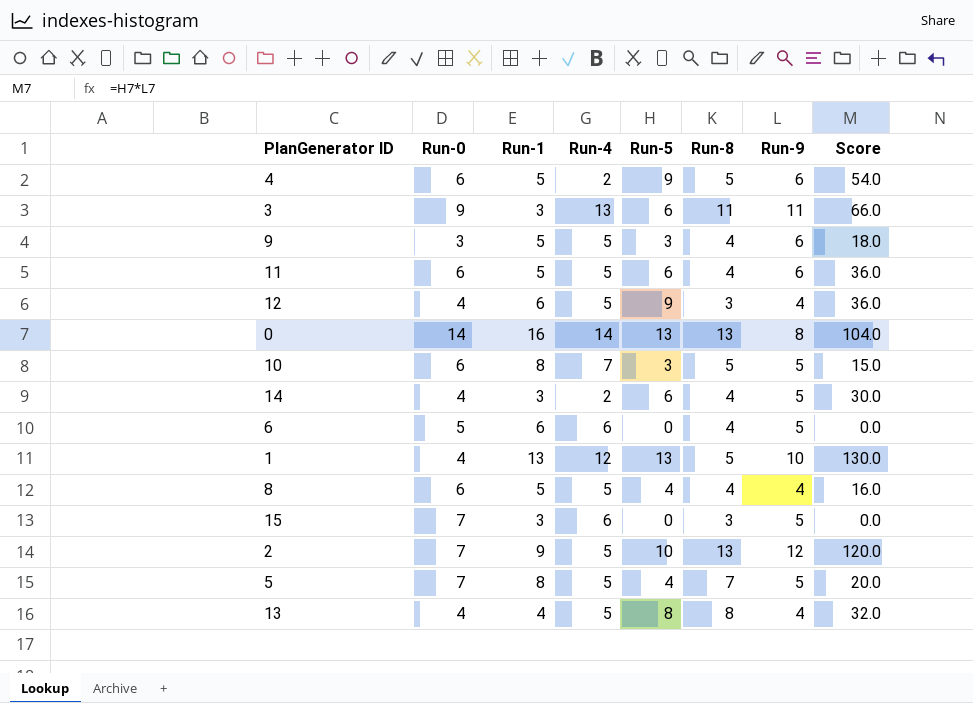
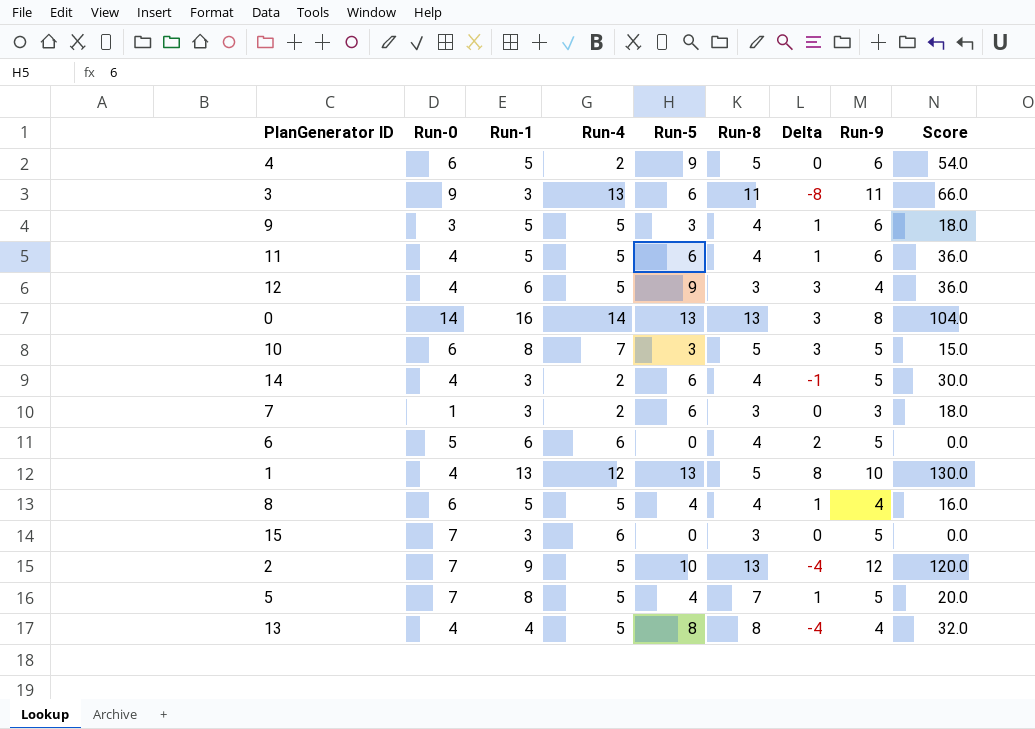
column Delta | formula: none -> [Run-1] - [Run-8]
11 | Run-0: 6 -> 4
row 7: none -> 1 | 3 | 2 | 6 | 3 | 0 | 3 | 18.0

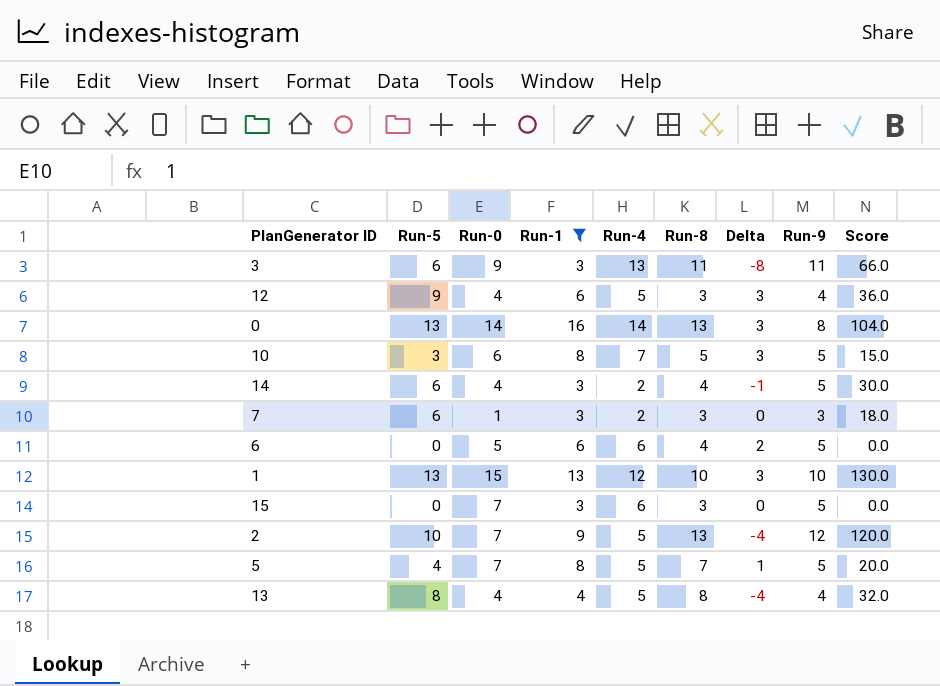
filter: none -> Run-1 != 5
column Run-5 | position: 5 -> 2
1 | Run-0: 4 -> 15
1 | Run-8: 5 -> 10
1 | Delta: 8 -> 3

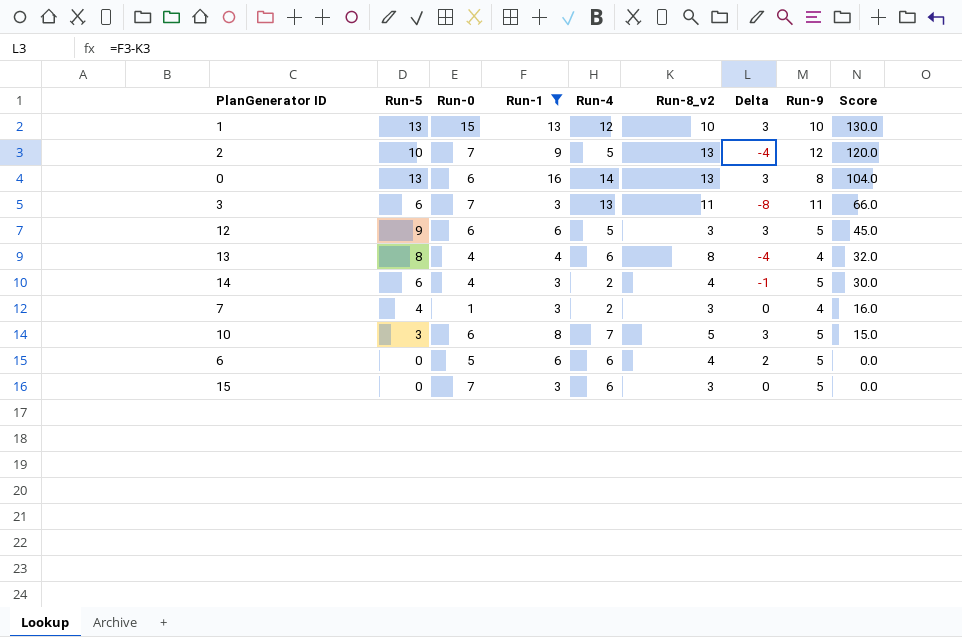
row order: none -> Score descending
column name: Run-8 -> Run-8_v2
row 5: 4 | 7 | 8 | 5 | 7 | 1 | 5 | 20.0 -> none
0 | Run-0: 14 -> 6
3 | Run-0: 9 -> 7
12 | Run-0: 4 -> 6
12 | Run-9: 4 -> 5
12 | Score: 36.0 -> 45.0
13 | Run-4: 5 -> 6
7 | Run-5: 6 -> 4
7 | Run-9: 3 -> 4
7 | Score: 18.0 -> 16.0

